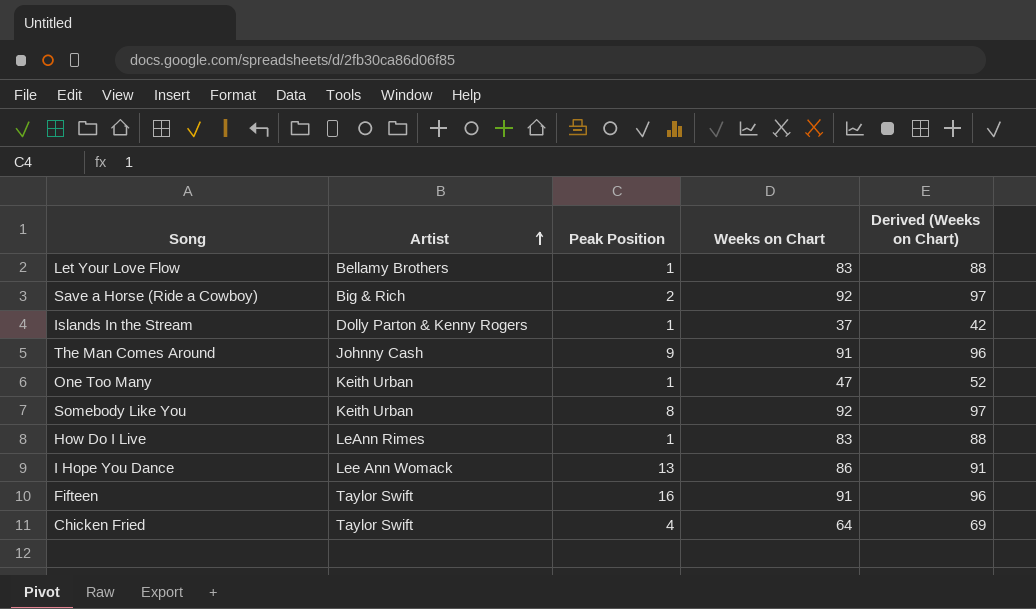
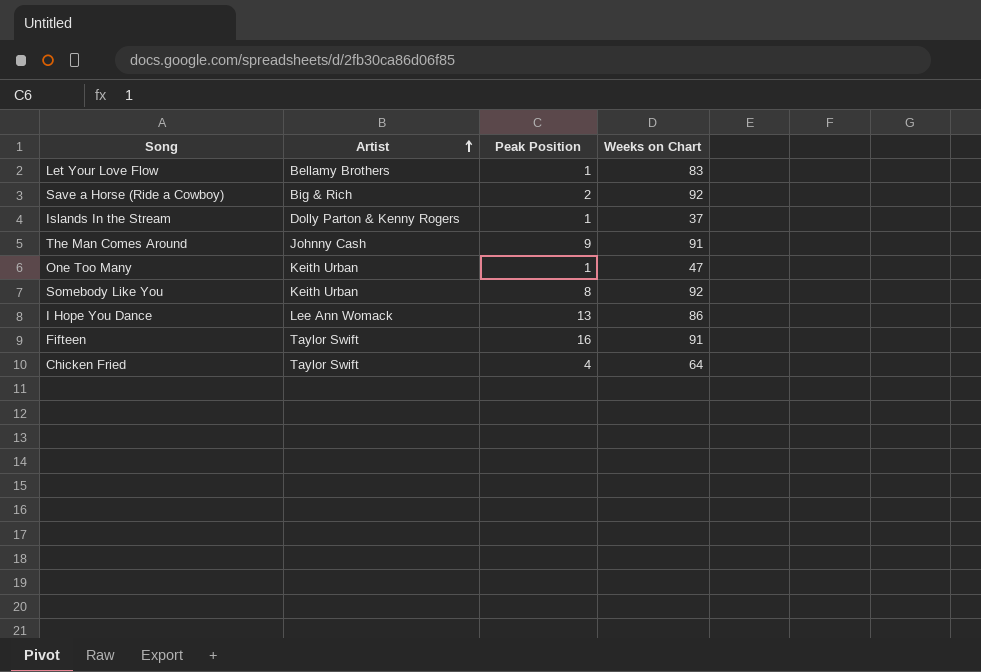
column Derived (Weeks on Chart) | formula: [Weeks on Chart] + 5 -> none
row How Do I Live: LeAnn Rimes | 1 | 83 | 88 -> none

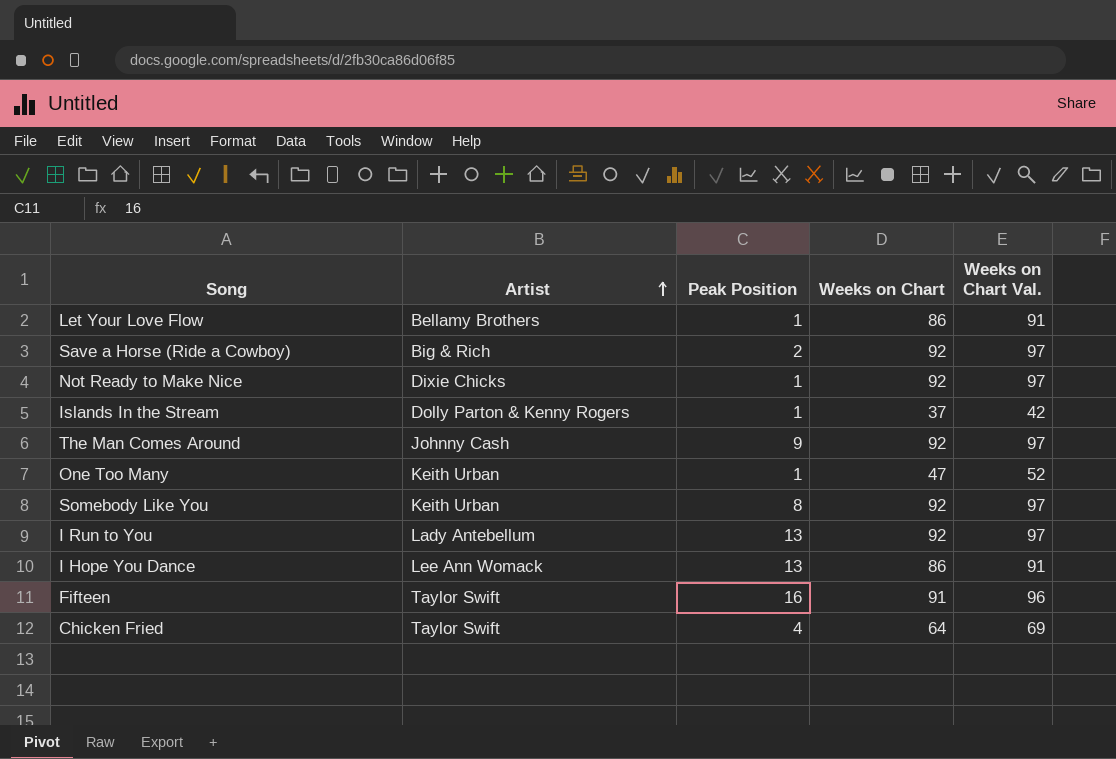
column Weeks on Chart Val. | formula: none -> [Weeks on Chart] + 5
Let Your Love Flow | Weeks on Chart: 83 -> 86
row Not Ready to Make Nice: none -> Dixie Chicks | 1 | 92 | 97
The Man Comes Around | Weeks on Chart: 91 -> 92
row I Run to You: none -> Lady Antebellum | 13 | 92 | 97

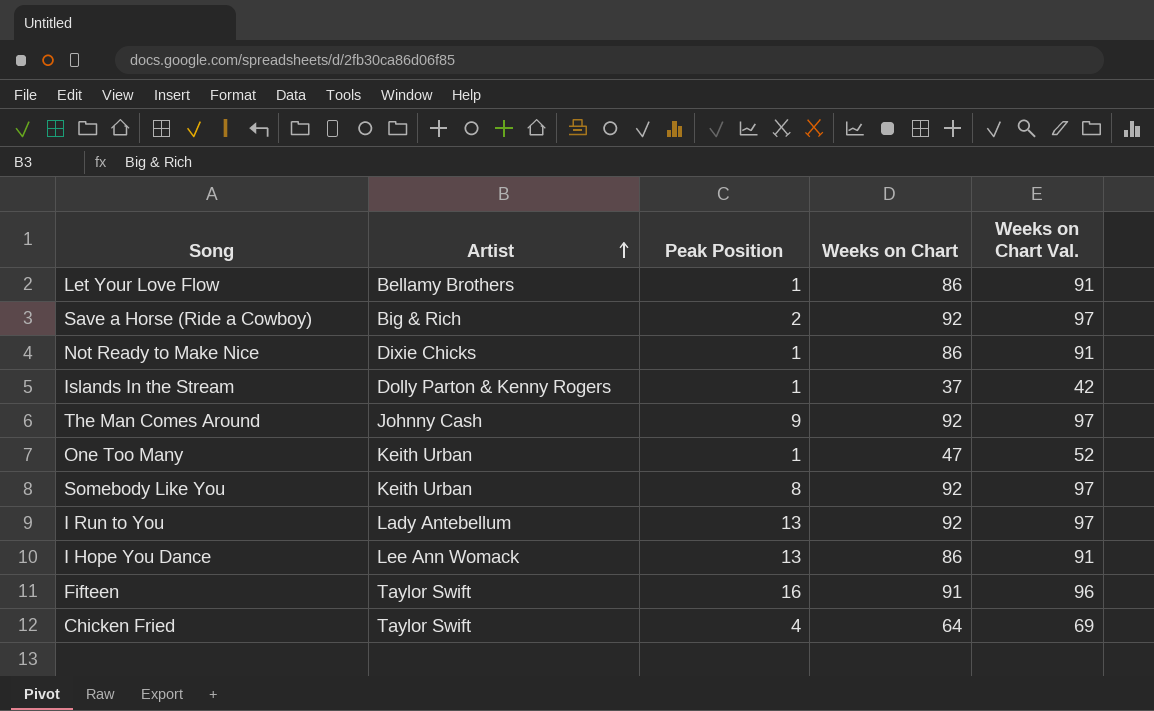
Not Ready to Make Nice | Weeks on Chart: 92 -> 86
Not Ready to Make Nice | Weeks on Chart Val.: 97 -> 91

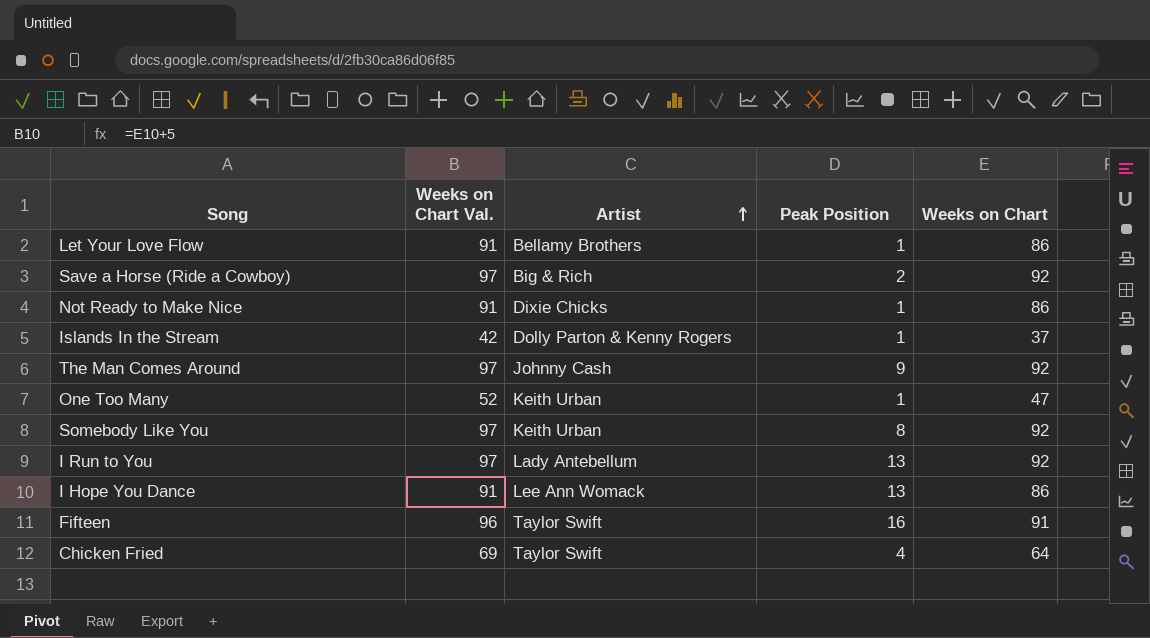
column Weeks on Chart Val. | position: 5 -> 2

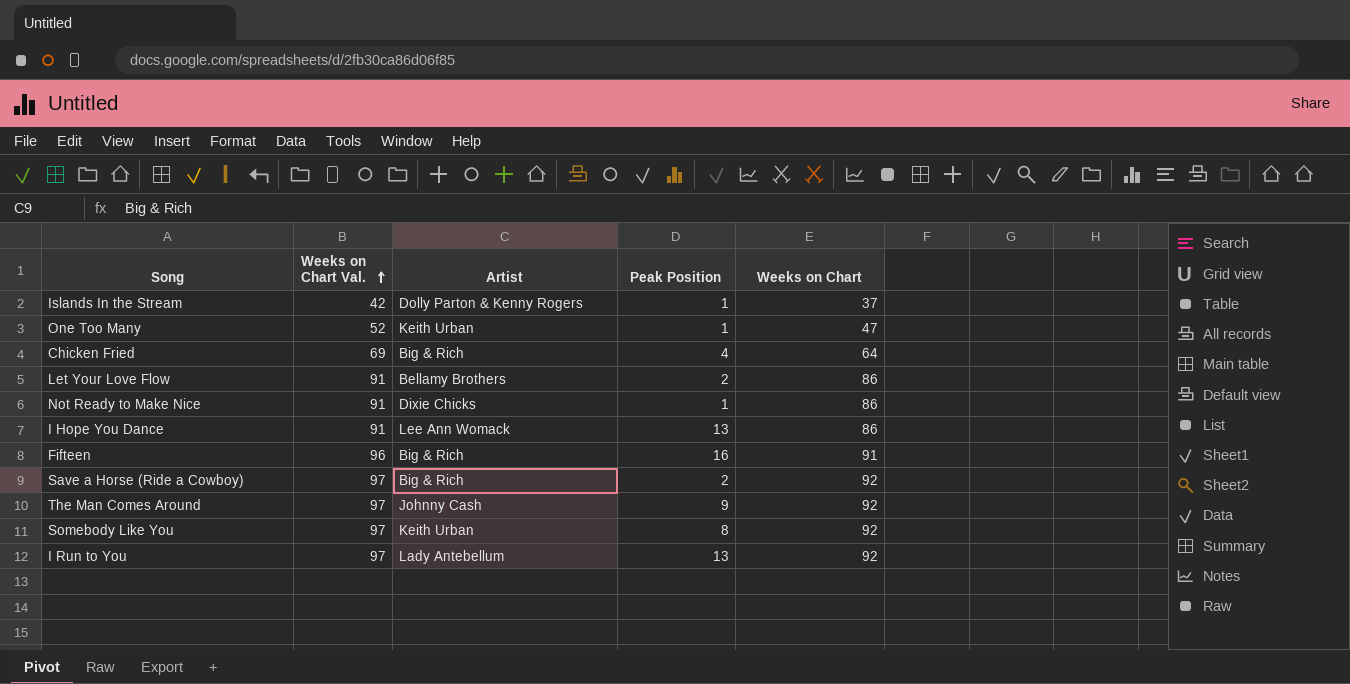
row order: Artist ascending -> Weeks on Chart Val. ascending
Chicken Fried | Artist: Taylor Swift -> Big & Rich
Let Your Love Flow | Peak Position: 1 -> 2
Fifteen | Artist: Taylor Swift -> Big & Rich

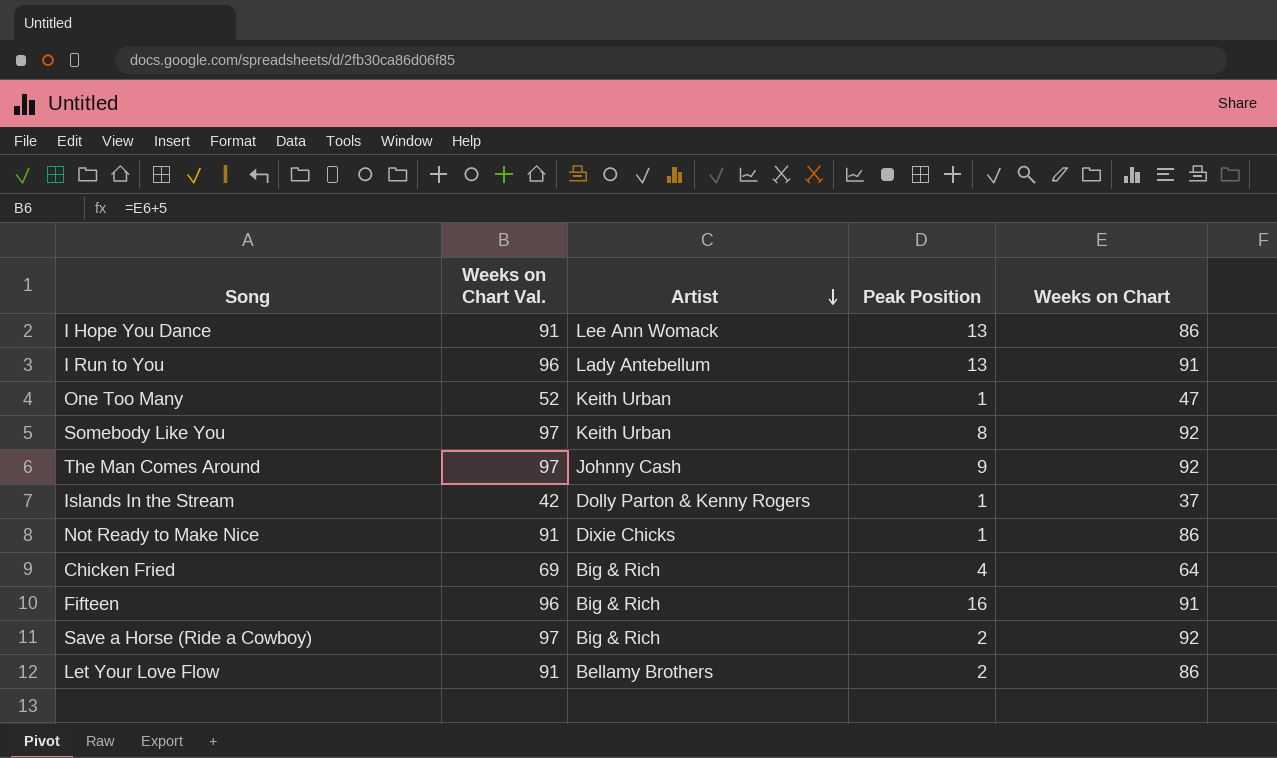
row order: Weeks on Chart Val. ascending -> Artist descending
I Run to You | Weeks on Chart Val.: 97 -> 96
I Run to You | Weeks on Chart: 92 -> 91

